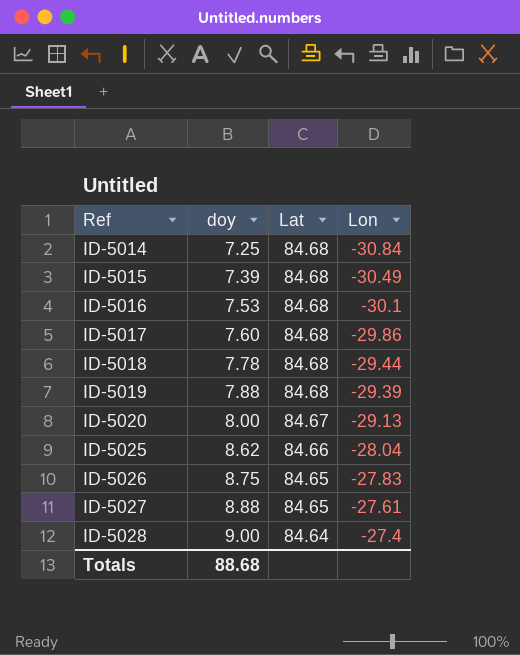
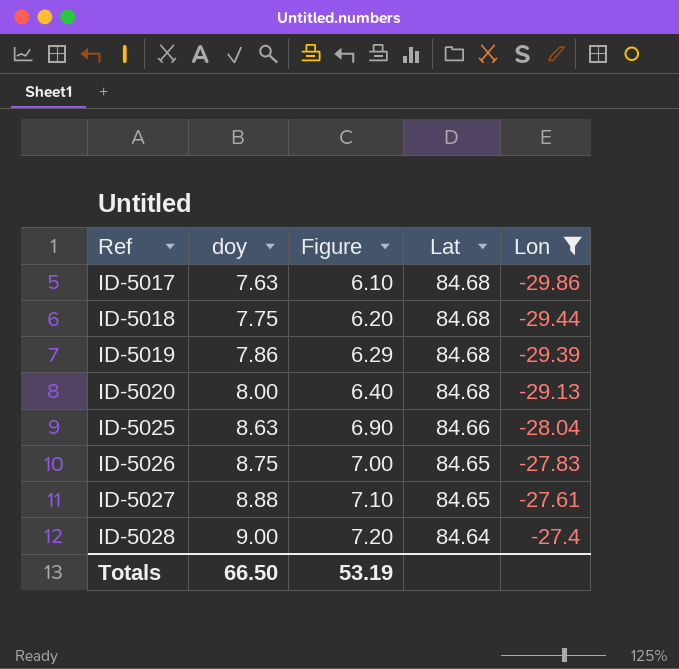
filter: none -> Lon >= -29.86
column Figure | formula: none -> [doy] * 0.8
ID-5017 | doy: 7.60 -> 7.63
ID-5018 | doy: 7.78 -> 7.75
ID-5019 | doy: 7.88 -> 7.86
ID-5020 | Lat: 84.67 -> 84.68
ID-5025 | doy: 8.62 -> 8.63
Totals | doy: 88.68 -> 66.50

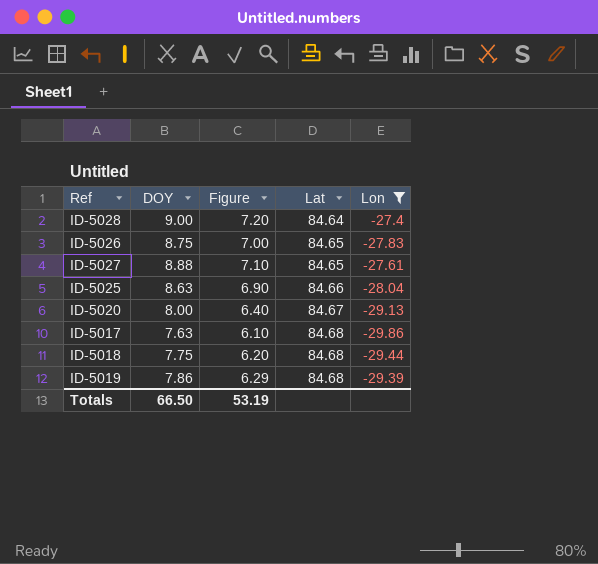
row order: Ref ascending -> Lat ascending
column name: doy -> DOY
ID-5020 | Lat: 84.68 -> 84.67

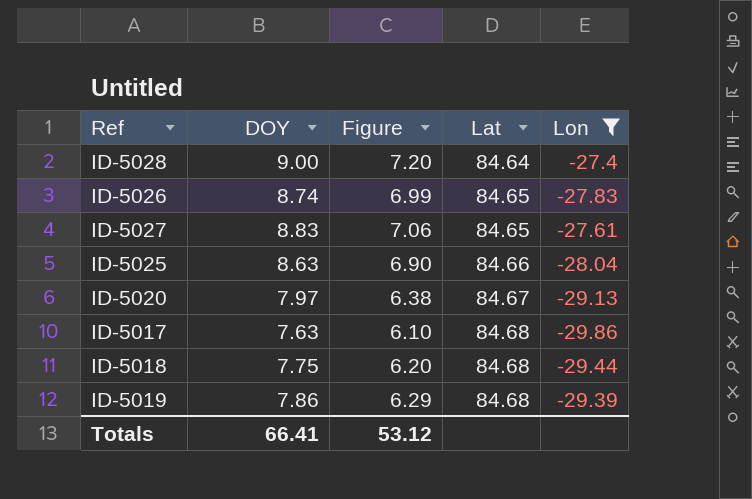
ID-5026 | DOY: 8.75 -> 8.74
ID-5026 | Figure: 7.00 -> 6.99
ID-5027 | DOY: 8.88 -> 8.83
ID-5027 | Figure: 7.10 -> 7.06
ID-5020 | DOY: 8.00 -> 7.97
ID-5020 | Figure: 6.40 -> 6.38
Totals | DOY: 66.50 -> 66.41
Totals | Figure: 53.19 -> 53.12

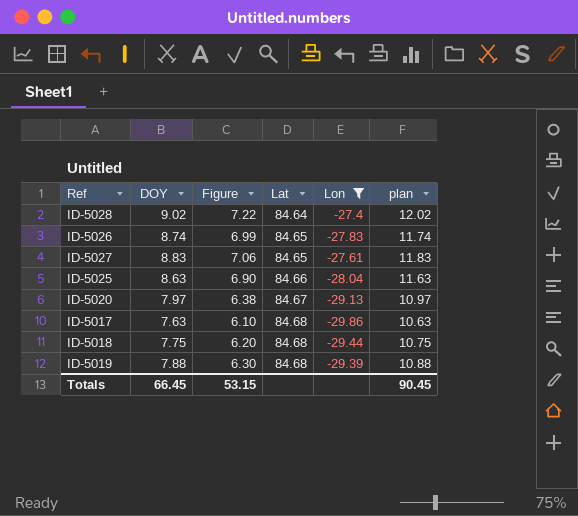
column plan | formula: none -> [DOY] + 3
ID-5028 | DOY: 9.00 -> 9.02
ID-5028 | Figure: 7.20 -> 7.22
ID-5019 | DOY: 7.86 -> 7.88
ID-5019 | Figure: 6.29 -> 6.30
Totals | DOY: 66.41 -> 66.45
Totals | Figure: 53.12 -> 53.15

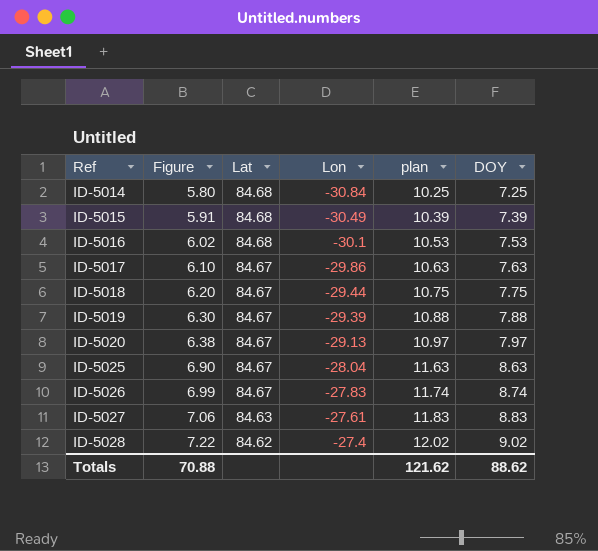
filter: Lon >= -29.86 -> none
row order: Lat ascending -> Ref ascending
column DOY | position: 2 -> 6
ID-5017 | Lat: 84.68 -> 84.67
ID-5018 | Lat: 84.68 -> 84.67
ID-5019 | Lat: 84.68 -> 84.67
ID-5025 | Lat: 84.66 -> 84.67
ID-5026 | Lat: 84.65 -> 84.67
ID-5027 | Lat: 84.65 -> 84.63
ID-5028 | Lat: 84.64 -> 84.62
Totals | Figure: 53.15 -> 70.88
Totals | plan: 90.45 -> 121.62
Totals | DOY: 66.45 -> 88.62

